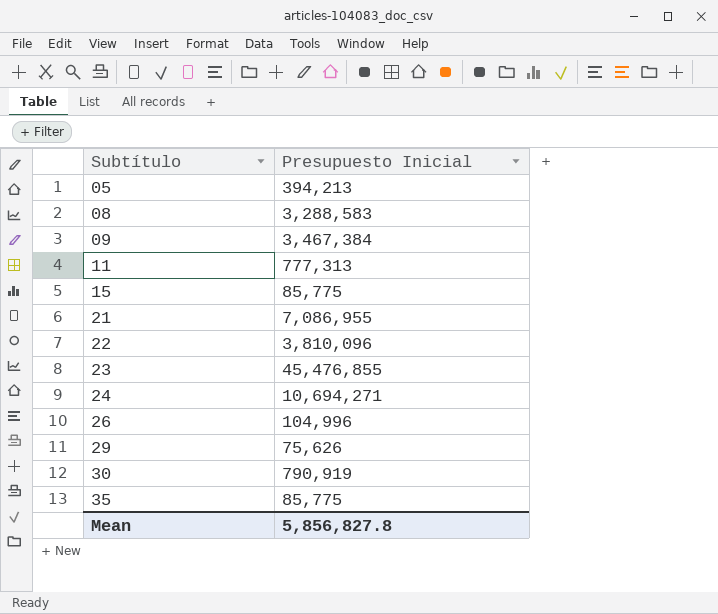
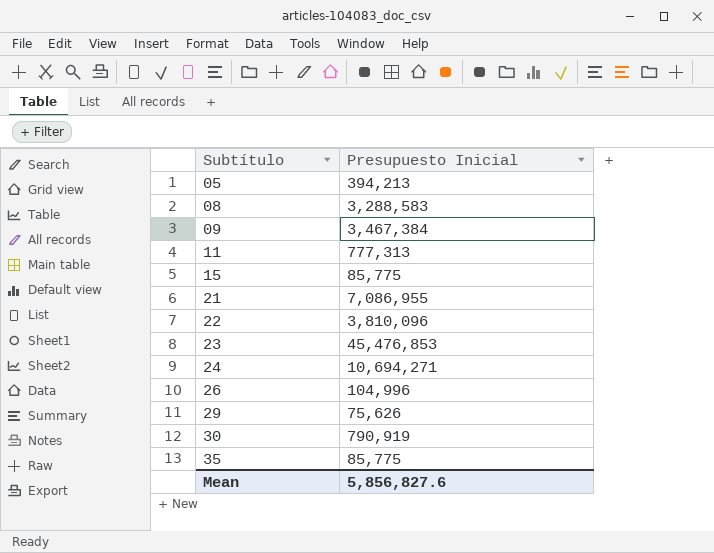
23 | Presupuesto Inicial: 45,476,855 -> 45,476,853
Mean | Presupuesto Inicial: 5,856,827.8 -> 5,856,827.6

